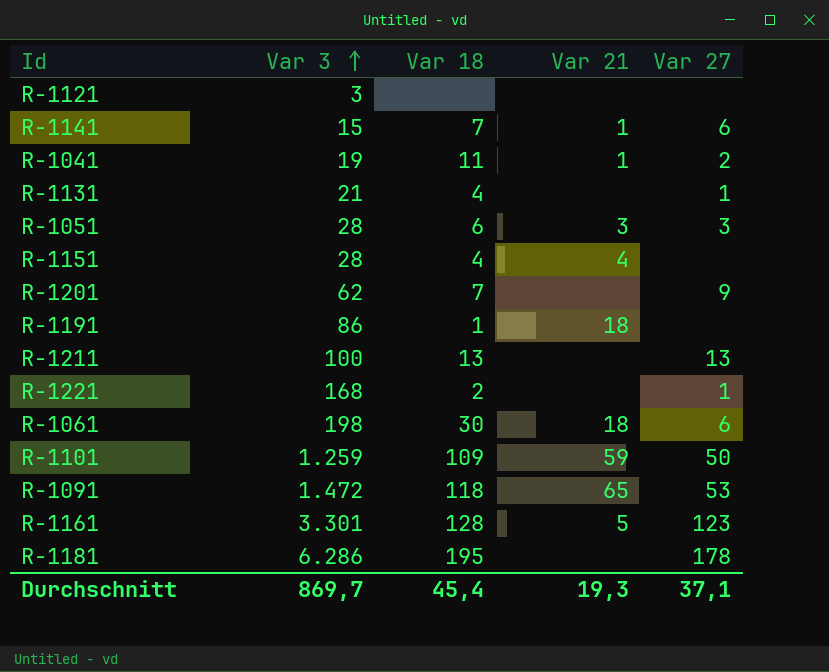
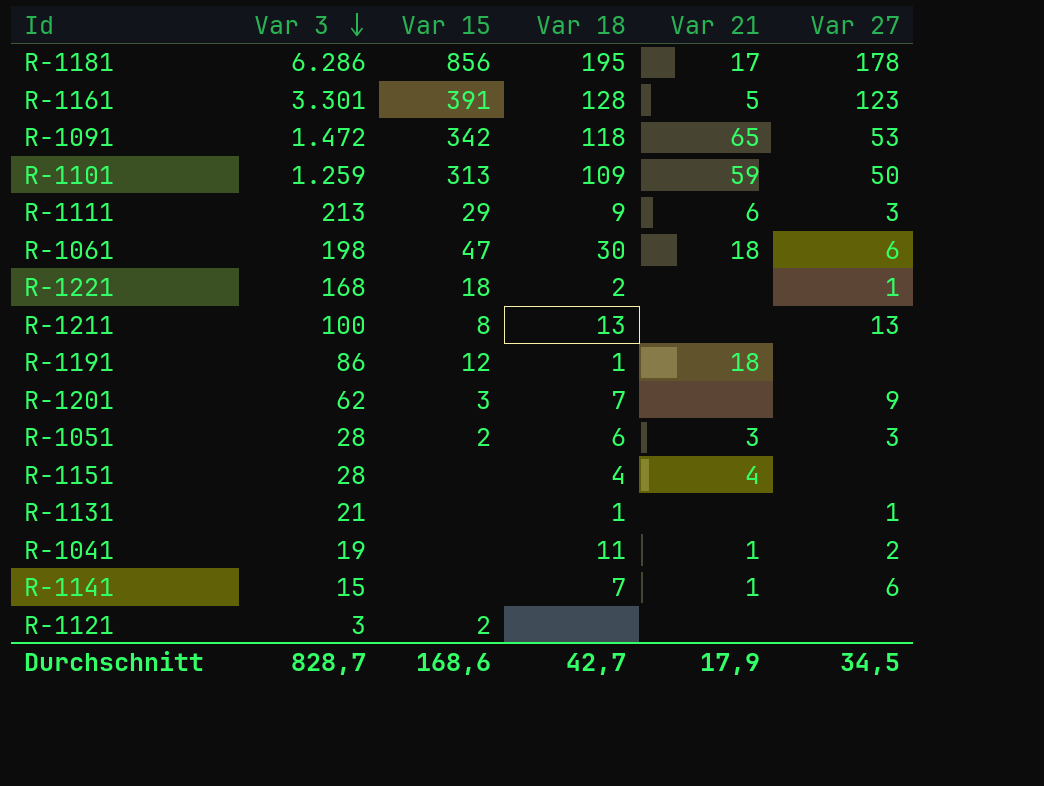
row order: Var 3 ascending -> Var 3 descending
column Var 15 | position: none -> 3
R-1181 | Var 21: none -> 17
row R-1111: none -> 213 | 29 | 9 | 6 | 3
R-1131 | Var 18: 4 -> 1
Durchschnitt | Var 3: 869,7 -> 828,7
Durchschnitt | Var 18: 45,4 -> 42,7
Durchschnitt | Var 21: 19,3 -> 17,9
Durchschnitt | Var 27: 37,1 -> 34,5

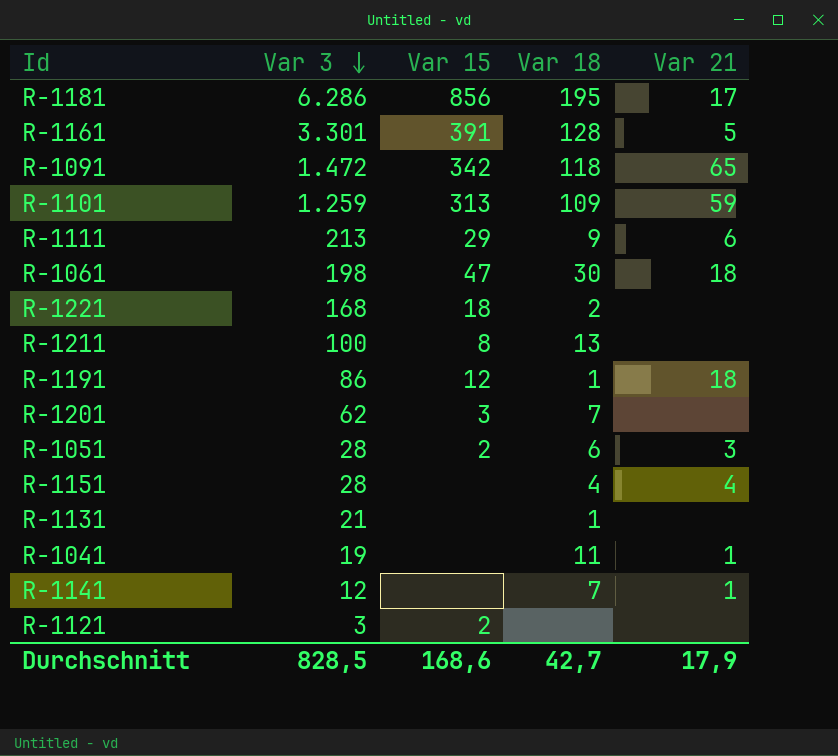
column Var 27 | position: 6 -> none
R-1141 | Var 3: 15 -> 12
Durchschnitt | Var 3: 828,7 -> 828,5

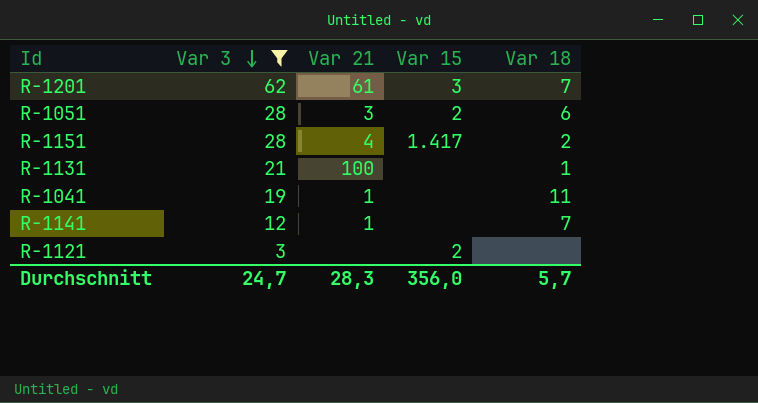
filter: none -> Var 3 <= 62
column Var 21 | position: 5 -> 3
R-1201 | Var 21: none -> 61
R-1151 | Var 15: none -> 1.417
R-1151 | Var 18: 4 -> 2
R-1131 | Var 21: none -> 100
Durchschnitt | Var 3: 828,5 -> 24,7
Durchschnitt | Var 21: 17,9 -> 28,3
Durchschnitt | Var 15: 168,6 -> 356,0
Durchschnitt | Var 18: 42,7 -> 5,7

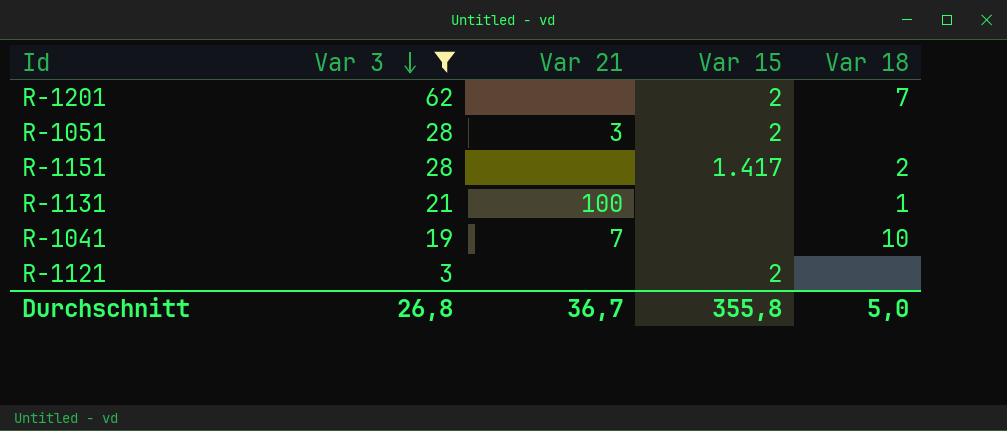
row R-1141: 12 | 1 | none | 7 -> none
R-1201 | Var 21: 61 -> none
R-1201 | Var 15: 3 -> 2
R-1051 | Var 18: 6 -> none
R-1151 | Var 21: 4 -> none
R-1041 | Var 21: 1 -> 7
R-1041 | Var 18: 11 -> 10
Durchschnitt | Var 3: 24,7 -> 26,8
Durchschnitt | Var 21: 28,3 -> 36,7
Durchschnitt | Var 15: 356,0 -> 355,8
Durchschnitt | Var 18: 5,7 -> 5,0

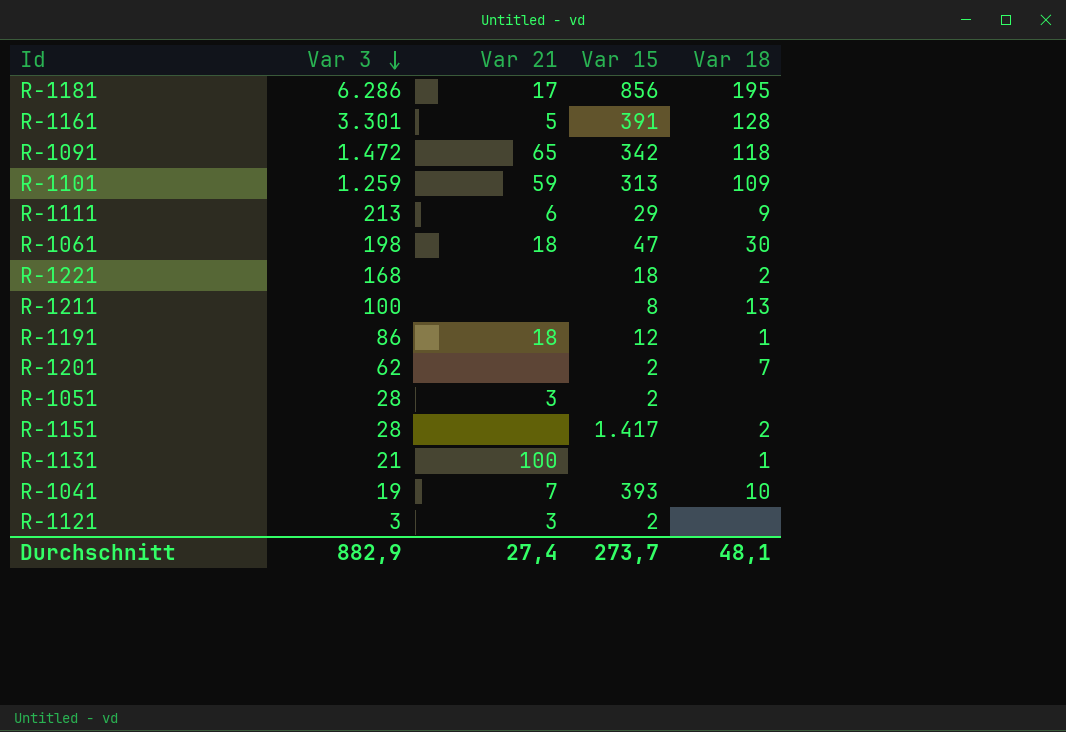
filter: Var 3 <= 62 -> none
R-1041 | Var 15: none -> 393
R-1121 | Var 21: none -> 3
Durchschnitt | Var 3: 26,8 -> 882,9
Durchschnitt | Var 21: 36,7 -> 27,4
Durchschnitt | Var 15: 355,8 -> 273,7
Durchschnitt | Var 18: 5,0 -> 48,1

